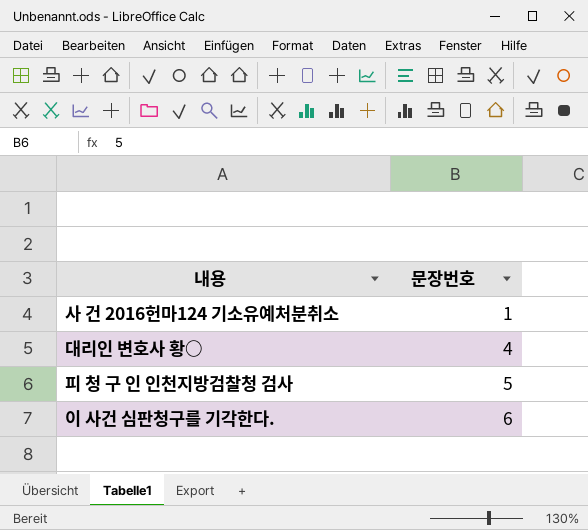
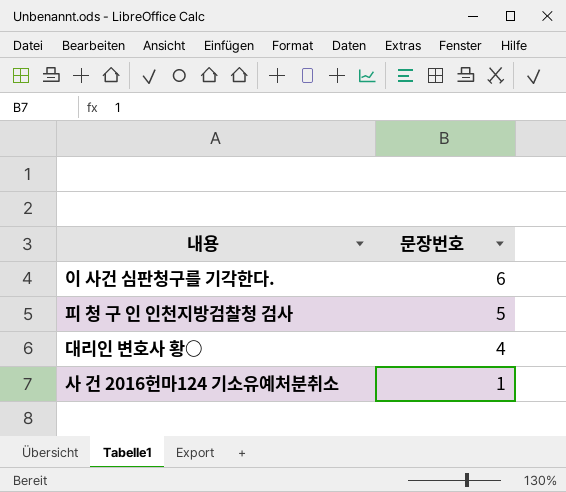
row order: 문장번호 ascending -> 문장번호 descending

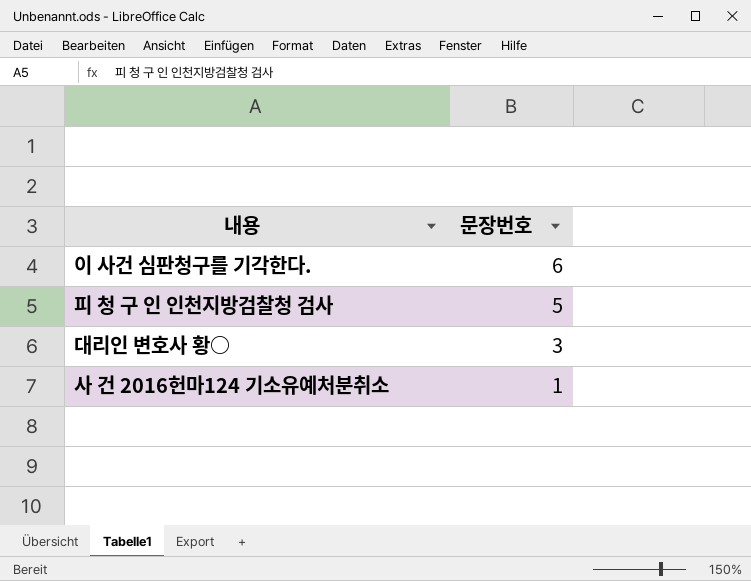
대리인 변호사 황○ | 문장번호: 4 -> 3

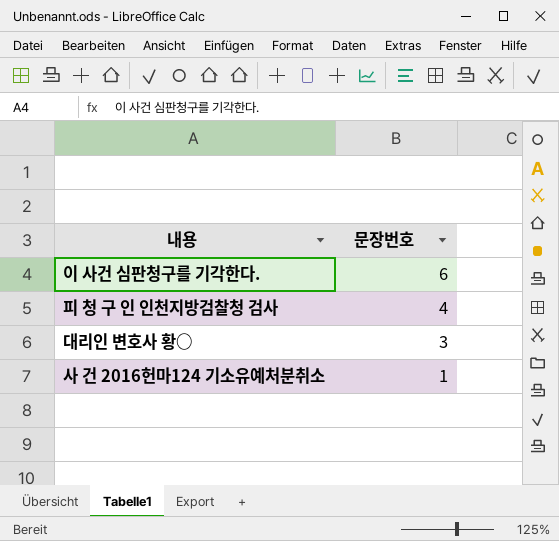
피 청 구 인 인천지방검찰청 검사 | 문장번호: 5 -> 4

